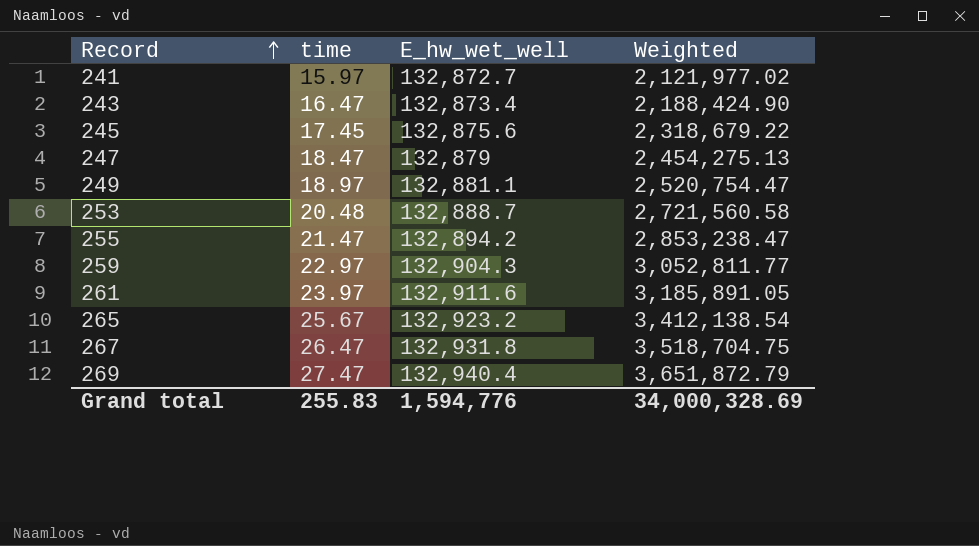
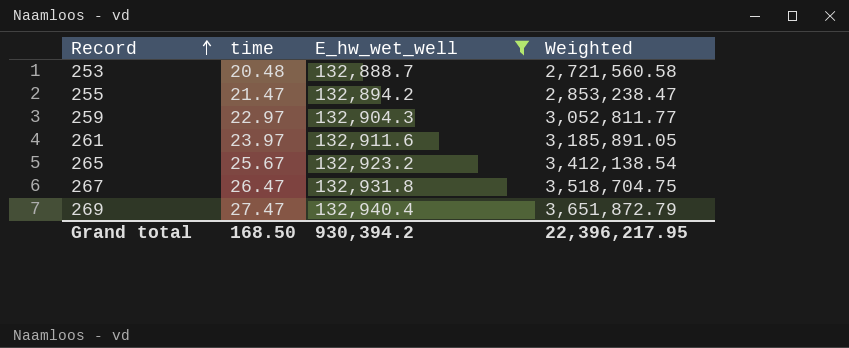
filter: none -> E_hw_wet_well >= 132,888.7
Grand total | time: 255.83 -> 168.50
Grand total | E_hw_wet_well: 1,594,776 -> 930,394.2
Grand total | Weighted: 34,000,328.69 -> 22,396,217.95

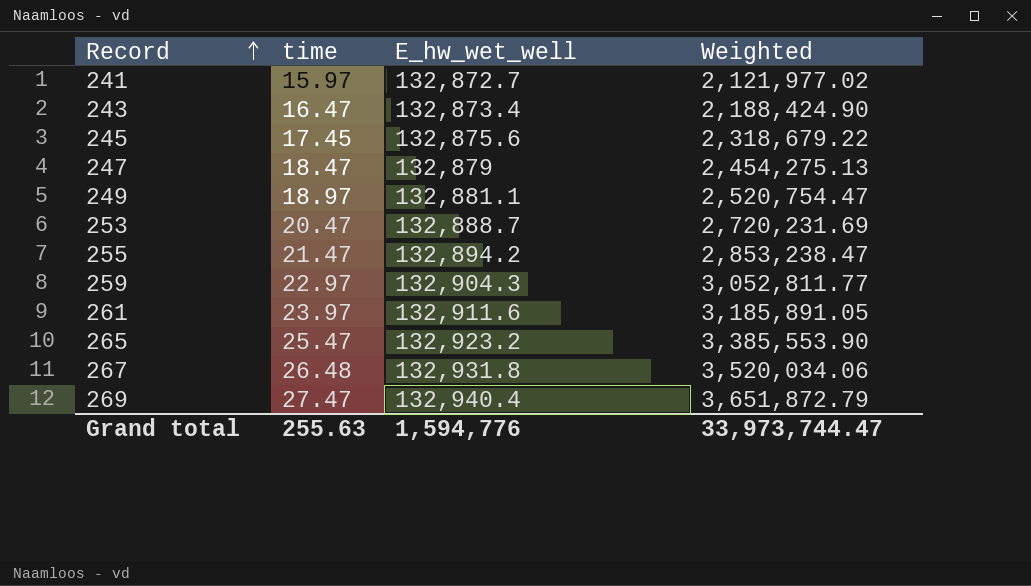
filter: E_hw_wet_well >= 132,888.7 -> none
253 | time: 20.48 -> 20.47
253 | Weighted: 2,721,560.58 -> 2,720,231.69
265 | time: 25.67 -> 25.47
265 | Weighted: 3,412,138.54 -> 3,385,553.90
267 | time: 26.47 -> 26.48
267 | Weighted: 3,518,704.75 -> 3,520,034.06
Grand total | time: 168.50 -> 255.63
Grand total | E_hw_wet_well: 930,394.2 -> 1,594,776
Grand total | Weighted: 22,396,217.95 -> 33,973,744.47

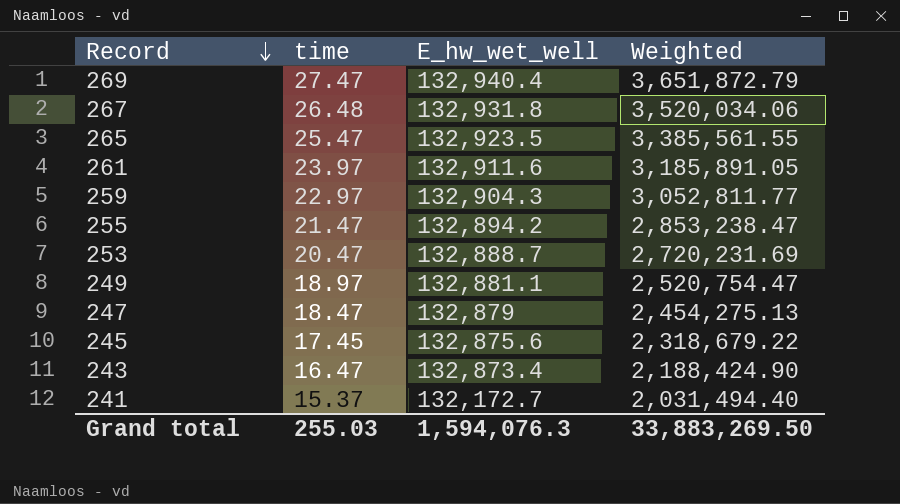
row order: Record ascending -> Record descending
265 | E_hw_wet_well: 132,923.2 -> 132,923.5
265 | Weighted: 3,385,553.90 -> 3,385,561.55
241 | time: 15.97 -> 15.37
241 | E_hw_wet_well: 132,872.7 -> 132,172.7
241 | Weighted: 2,121,977.02 -> 2,031,494.40
Grand total | time: 255.63 -> 255.03
Grand total | E_hw_wet_well: 1,594,776 -> 1,594,076.3
Grand total | Weighted: 33,973,744.47 -> 33,883,269.50

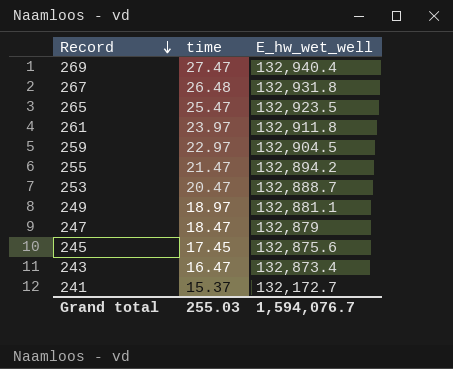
column Weighted | formula: [time] * [E_hw_wet_well] -> none
261 | E_hw_wet_well: 132,911.6 -> 132,911.8
259 | E_hw_wet_well: 132,904.3 -> 132,904.5
Grand total | E_hw_wet_well: 1,594,076.3 -> 1,594,076.7

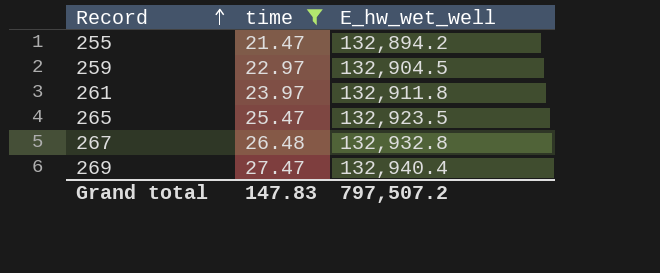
filter: none -> time >= 21.47
row order: Record descending -> Record ascending
267 | E_hw_wet_well: 132,931.8 -> 132,932.8
Grand total | time: 255.03 -> 147.83
Grand total | E_hw_wet_well: 1,594,076.7 -> 797,507.2

